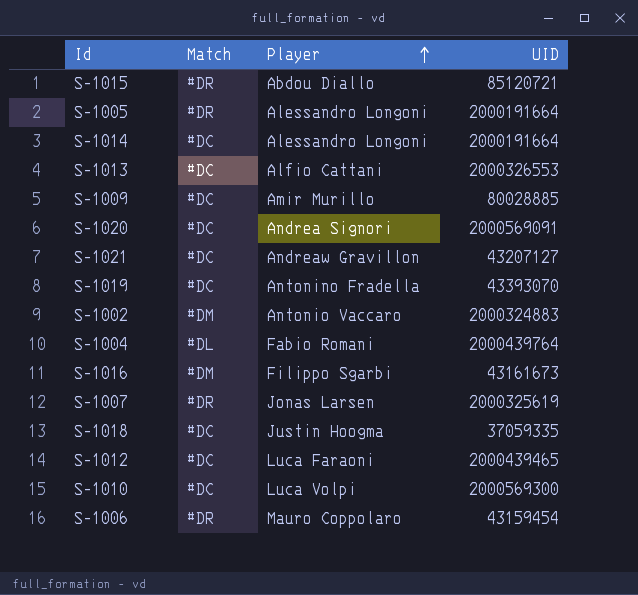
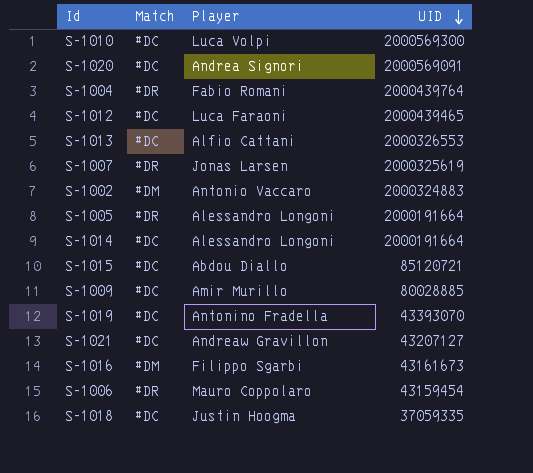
row order: Player ascending -> UID descending
S-1004 | Match: #DL -> #DR
S-1015 | Match: #DR -> #DC

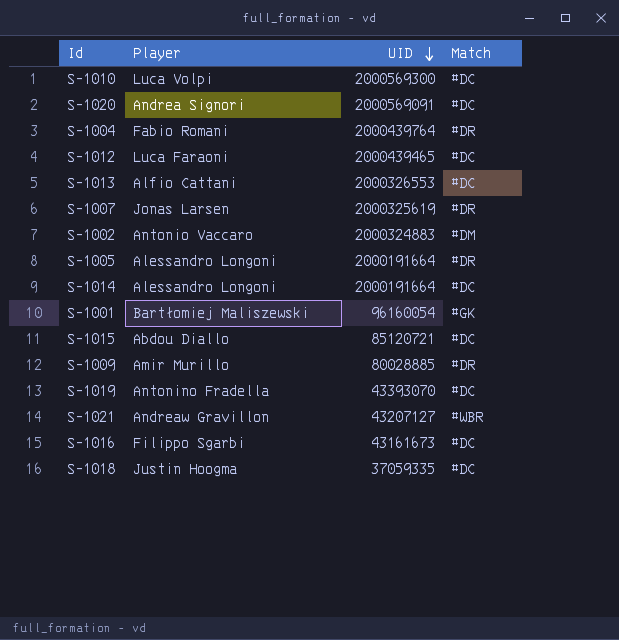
column Match | position: 2 -> 4
row S-1006: #DR | Mauro Coppolaro | 43159454 -> none
row S-1001: none -> Bartłomiej Maliszewski | 96160054 | #GK
S-1009 | Match: #DC -> #DR
S-1021 | Match: #DC -> #WBR
S-1016 | Match: #DM -> #DC

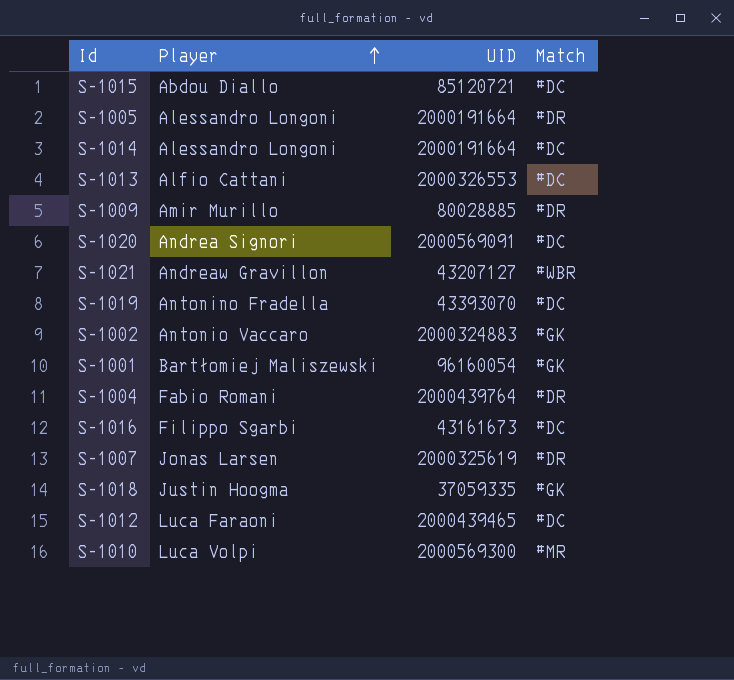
row order: UID descending -> Player ascending
S-1002 | Match: #DM -> #GK
S-1018 | Match: #DC -> #GK
S-1010 | Match: #DC -> #MR

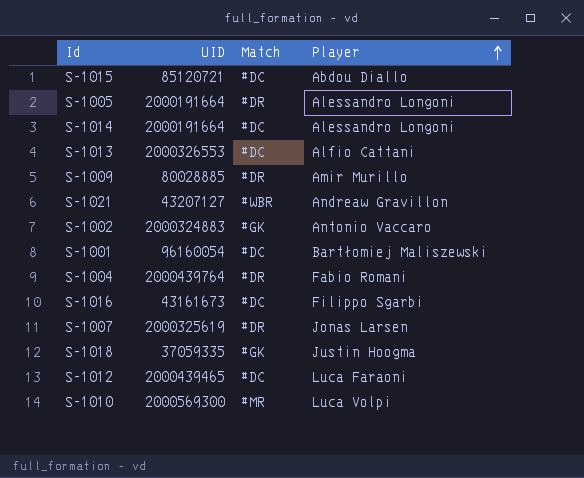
column Player | position: 2 -> 4
row S-1020: Andrea Signori | 2000569091 | #DC -> none
row S-1019: Antonino Fradella | 43393070 | #DC -> none
S-1001 | Match: #GK -> #DC

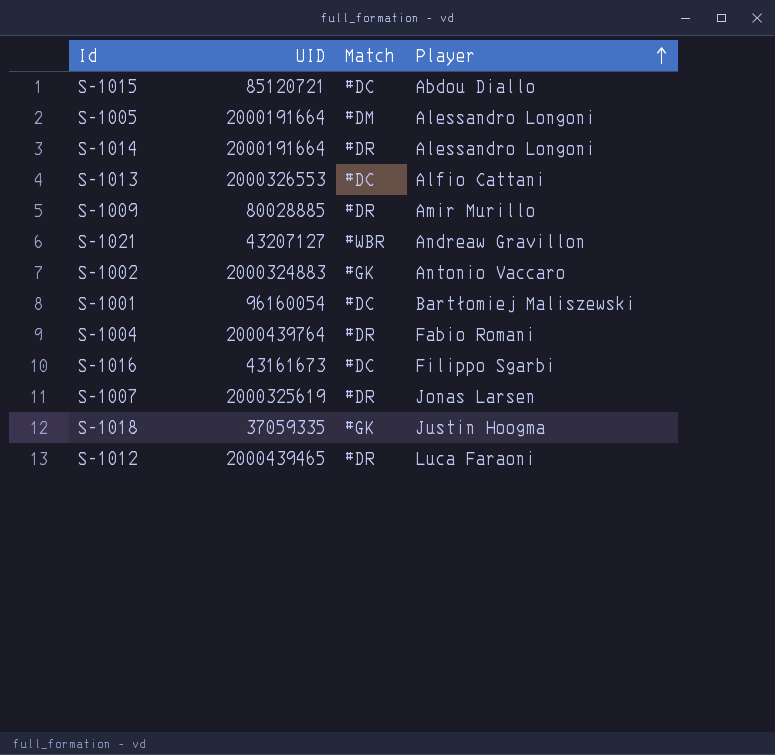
row S-1010: 2000569300 | #MR | Luca Volpi -> none
S-1005 | Match: #DR -> #DM
S-1014 | Match: #DC -> #DR
S-1012 | Match: #DC -> #DR

